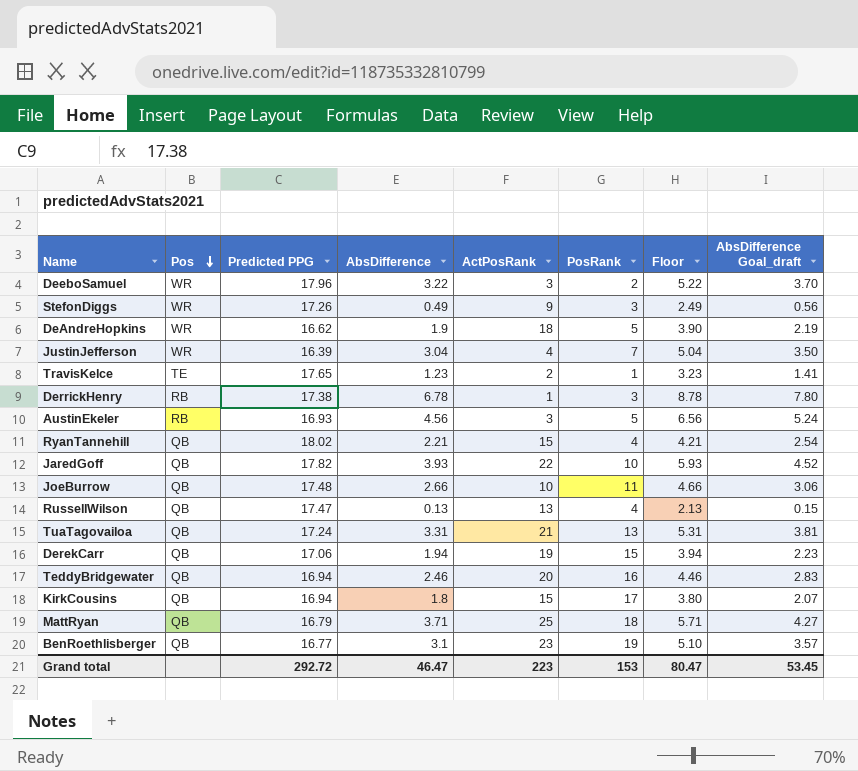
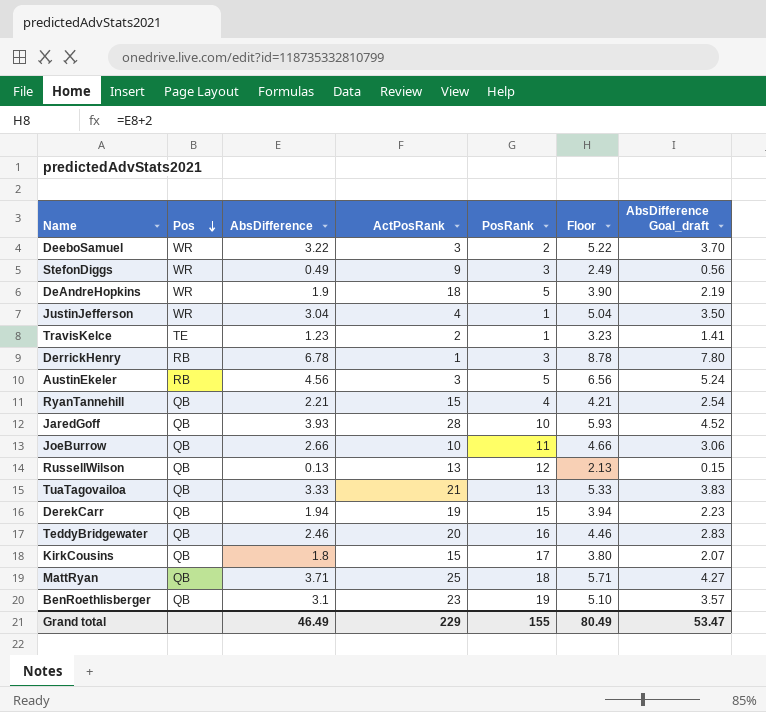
column Predicted PPG | position: 3 -> none
JustinJefferson | PosRank: 7 -> 1
JaredGoff | ActPosRank: 22 -> 28
RussellWilson | PosRank: 4 -> 12
TuaTagovailoa | AbsDifference: 3.31 -> 3.33
TuaTagovailoa | Floor: 5.31 -> 5.33
TuaTagovailoa | AbsDifference Goal_draft: 3.81 -> 3.83
Grand total | AbsDifference: 46.47 -> 46.49
Grand total | ActPosRank: 223 -> 229
Grand total | PosRank: 153 -> 155
Grand total | Floor: 80.47 -> 80.49
Grand total | AbsDifference Goal_draft: 53.45 -> 53.47

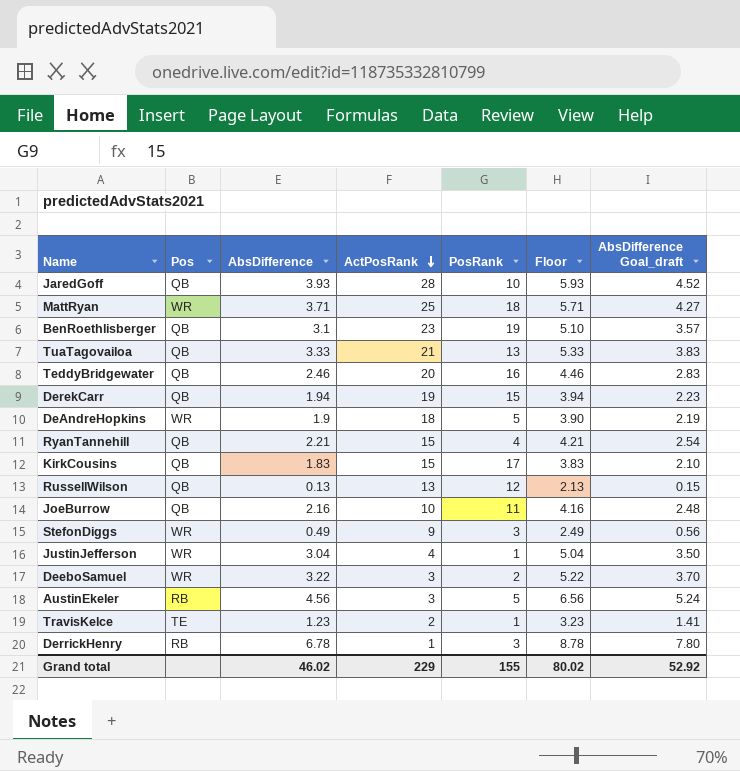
row order: Pos descending -> ActPosRank descending
MattRyan | Pos: QB -> WR
KirkCousins | AbsDifference: 1.8 -> 1.83
KirkCousins | Floor: 3.80 -> 3.83
KirkCousins | AbsDifference Goal_draft: 2.07 -> 2.10
JoeBurrow | AbsDifference: 2.66 -> 2.16
JoeBurrow | Floor: 4.66 -> 4.16
JoeBurrow | AbsDifference Goal_draft: 3.06 -> 2.48
Grand total | AbsDifference: 46.49 -> 46.02
Grand total | Floor: 80.49 -> 80.02
Grand total | AbsDifference Goal_draft: 53.47 -> 52.92

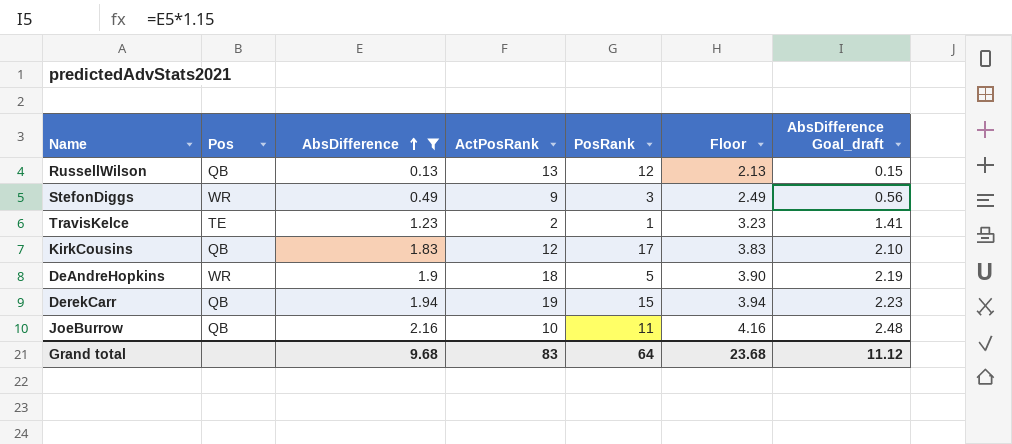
filter: none -> AbsDifference <= 2.16
row order: ActPosRank descending -> AbsDifference ascending
KirkCousins | ActPosRank: 15 -> 12
Grand total | AbsDifference: 46.02 -> 9.68
Grand total | ActPosRank: 229 -> 83
Grand total | PosRank: 155 -> 64
Grand total | Floor: 80.02 -> 23.68
Grand total | AbsDifference Goal_draft: 52.92 -> 11.12

